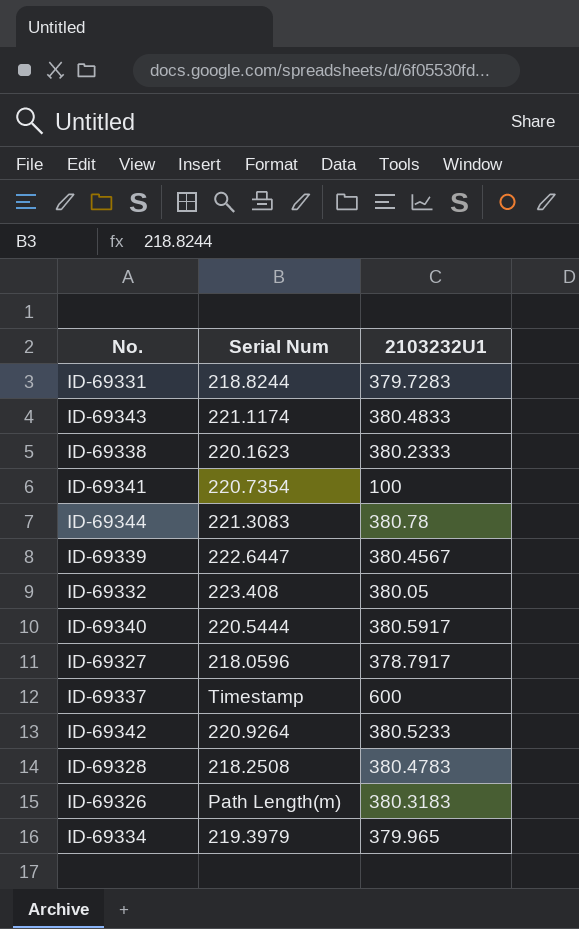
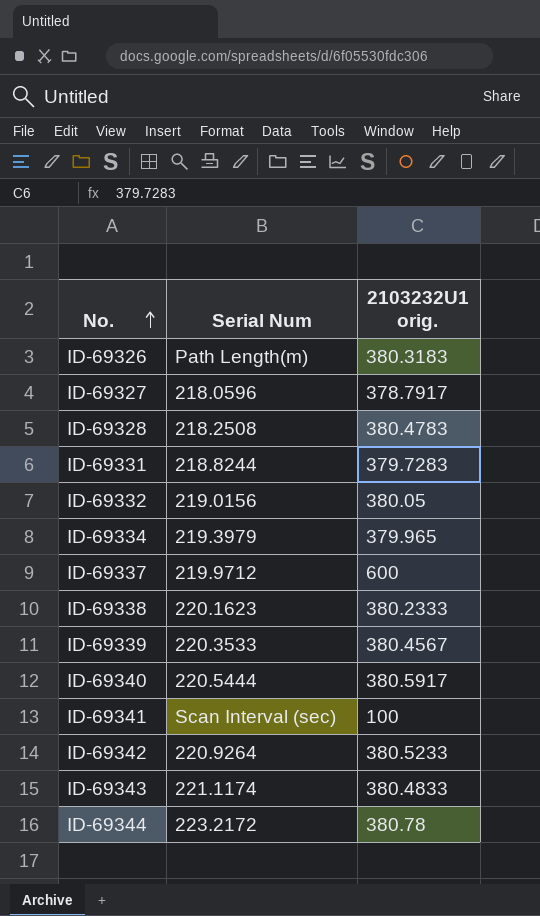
row order: none -> No. ascending
column name: 2103232U1 -> 2103232U1 orig.
ID-69332 | Serial Num: 223.408 -> 219.0156
ID-69337 | Serial Num: Timestamp -> 219.9712
ID-69339 | Serial Num: 222.6447 -> 220.3533
ID-69341 | Serial Num: 220.7354 -> Scan Interval (sec)
ID-69344 | Serial Num: 221.3083 -> 223.2172

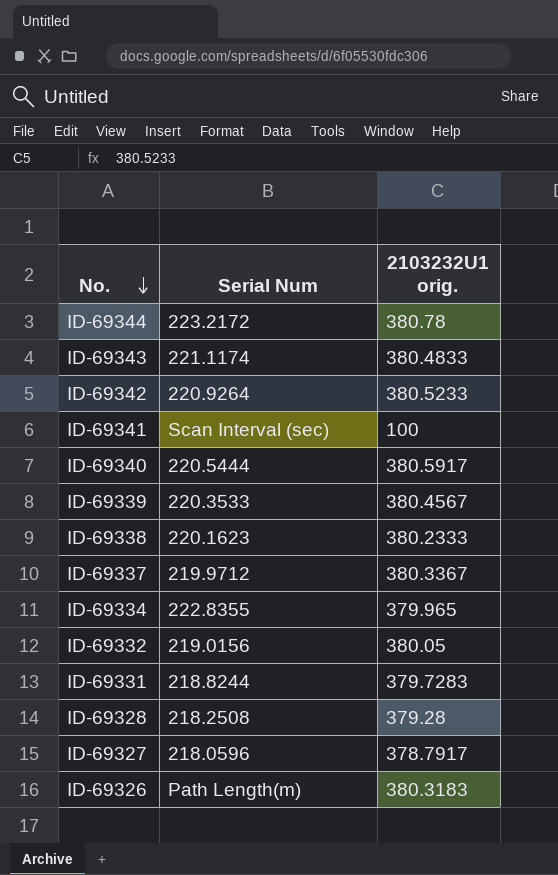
row order: No. ascending -> No. descending
ID-69337 | 2103232U1 orig.: 600 -> 380.3367
ID-69334 | Serial Num: 219.3979 -> 222.8355
ID-69328 | 2103232U1 orig.: 380.4783 -> 379.28

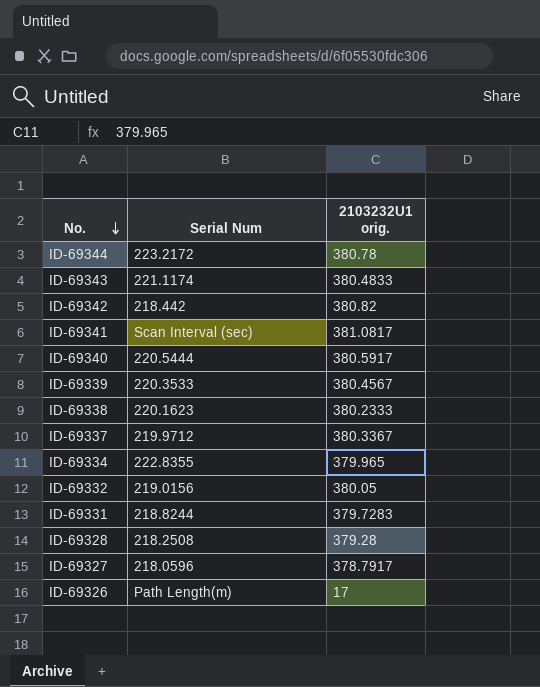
ID-69342 | Serial Num: 220.9264 -> 218.442
ID-69342 | 2103232U1 orig.: 380.5233 -> 380.82
ID-69341 | 2103232U1 orig.: 100 -> 381.0817
ID-69326 | 2103232U1 orig.: 380.3183 -> 17

